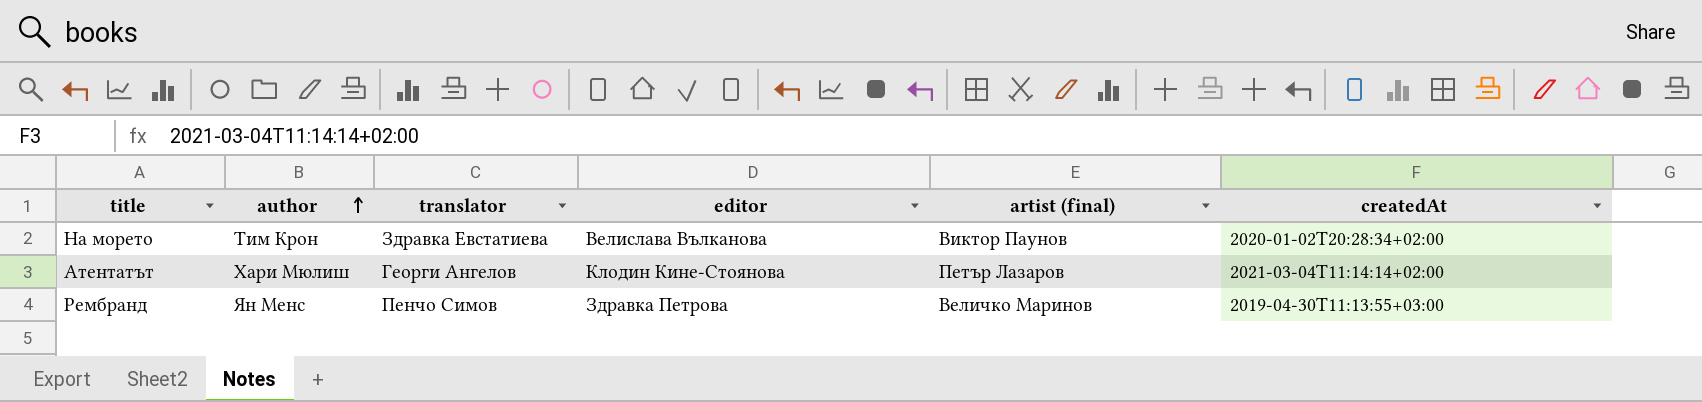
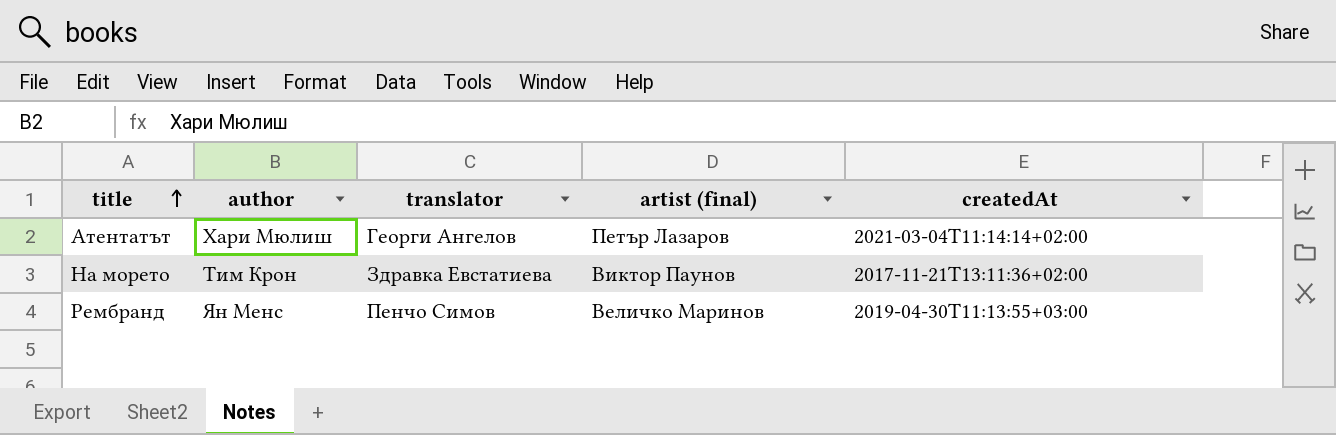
row order: author ascending -> title ascending
column editor | position: 4 -> none
На морето | createdAt: 2020-01-02T20:28:34+02:00 -> 2017-11-21T13:11:36+02:00

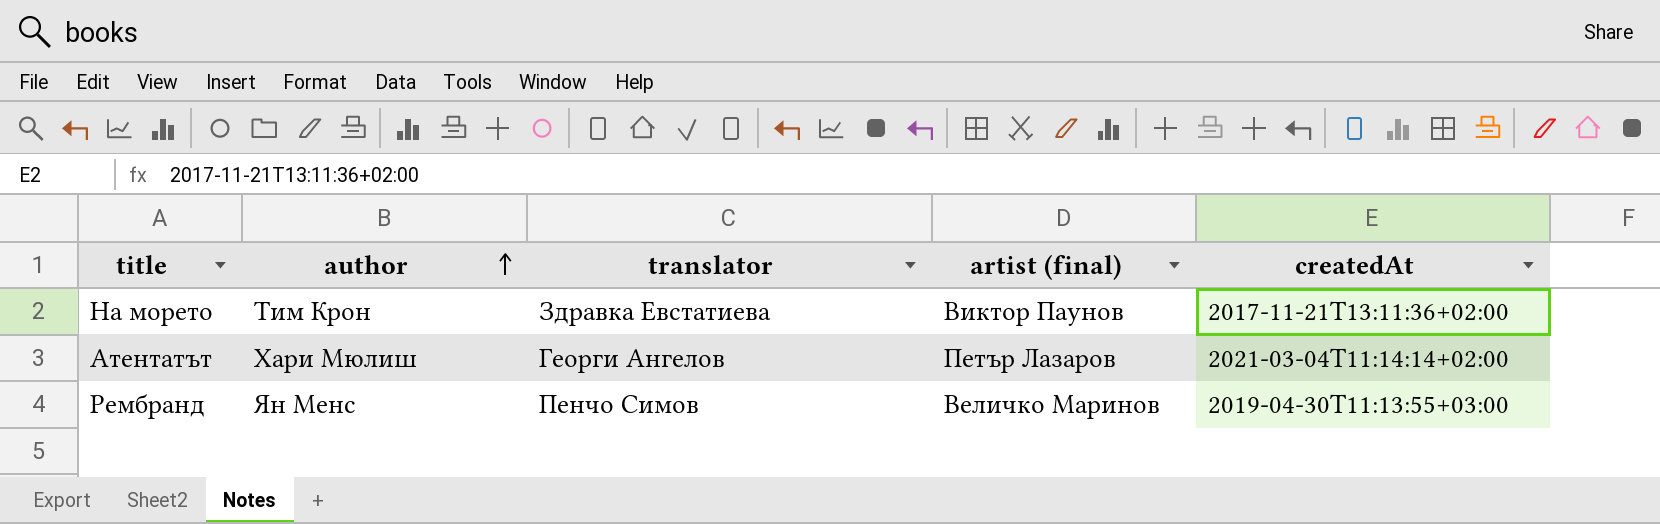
row order: title ascending -> author ascending

